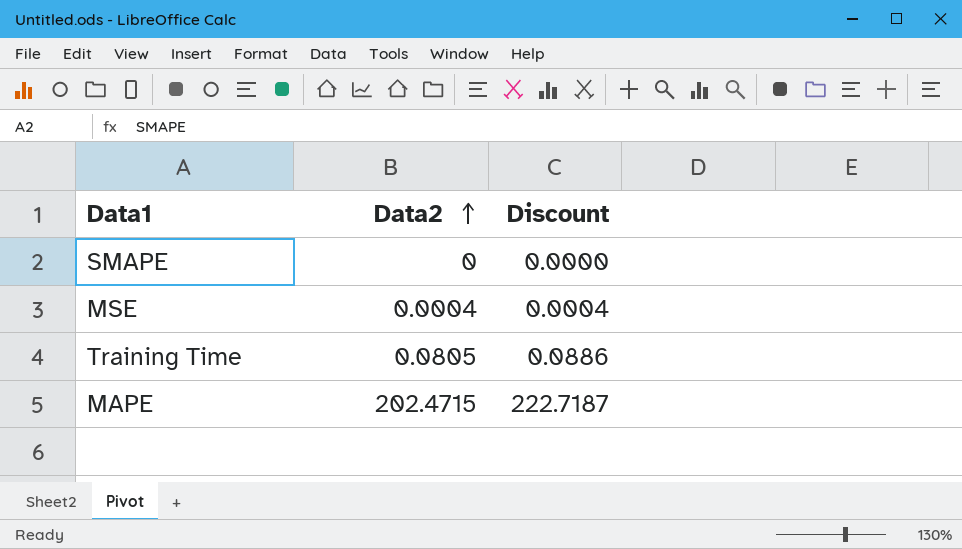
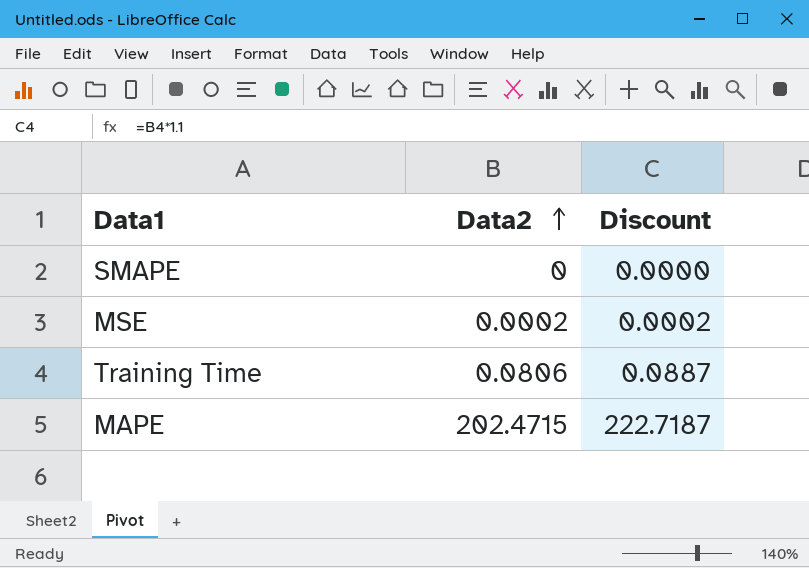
MSE | Data2: 0.0004 -> 0.0002
MSE | Discount: 0.0004 -> 0.0002
Training Time | Data2: 0.0805 -> 0.0806
Training Time | Discount: 0.0886 -> 0.0887

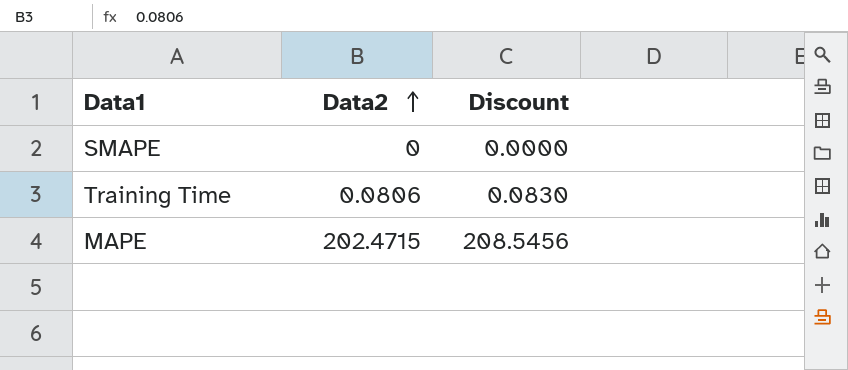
column Discount | formula: [Data2] * 1.1 -> [Data2] * 1.03
row MSE: 0.0002 | 0.0002 -> none

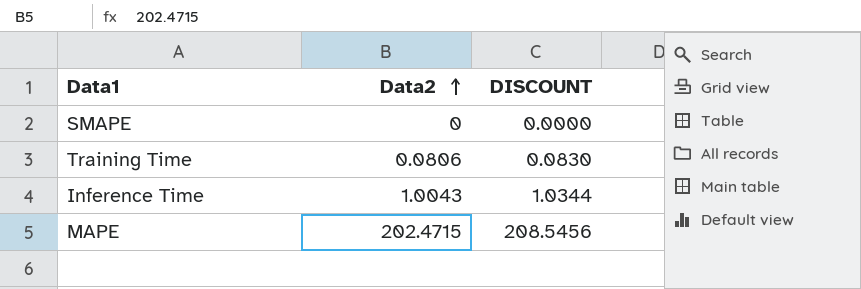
column name: Discount -> DISCOUNT
row Inference Time: none -> 1.0043 | 1.0344

